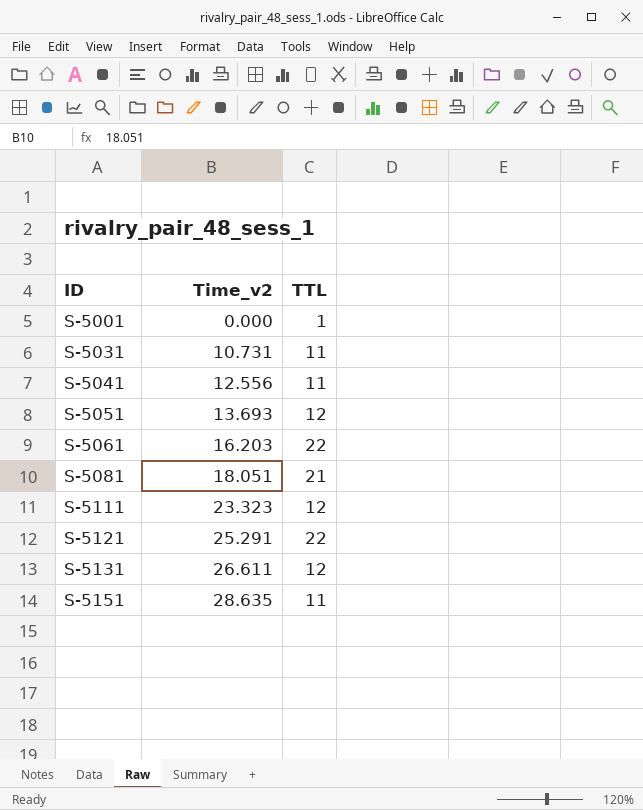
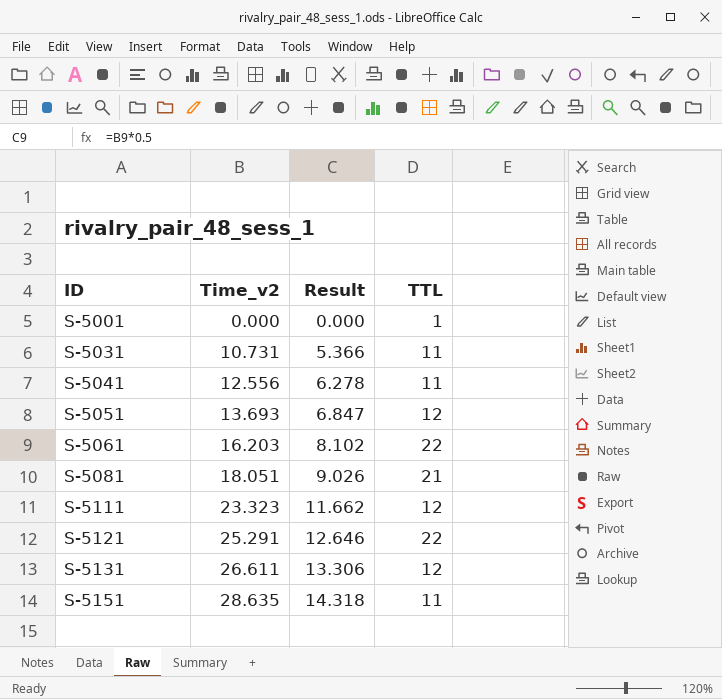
column Result | formula: none -> [Time_v2] * 0.5

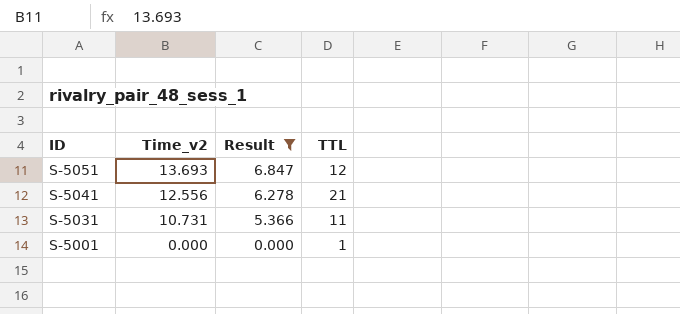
filter: none -> Result <= 6.847
row order: ID ascending -> ID descending
S-5041 | TTL: 11 -> 21

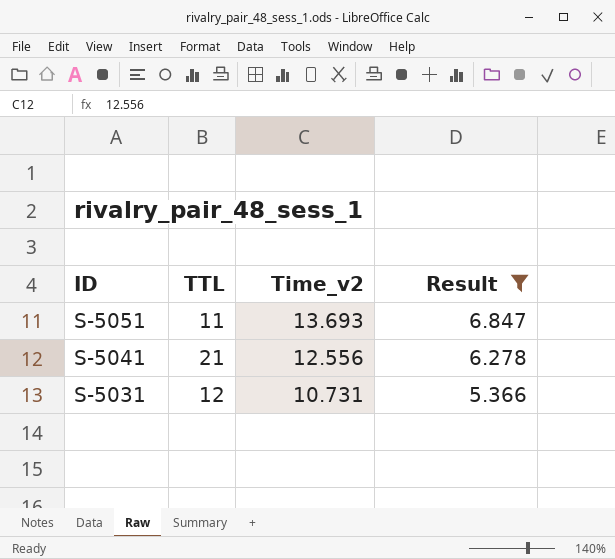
column TTL | position: 4 -> 2
row S-5001: 0.000 | 0.000 | 1 -> none
S-5051 | TTL: 12 -> 11
S-5031 | TTL: 11 -> 12

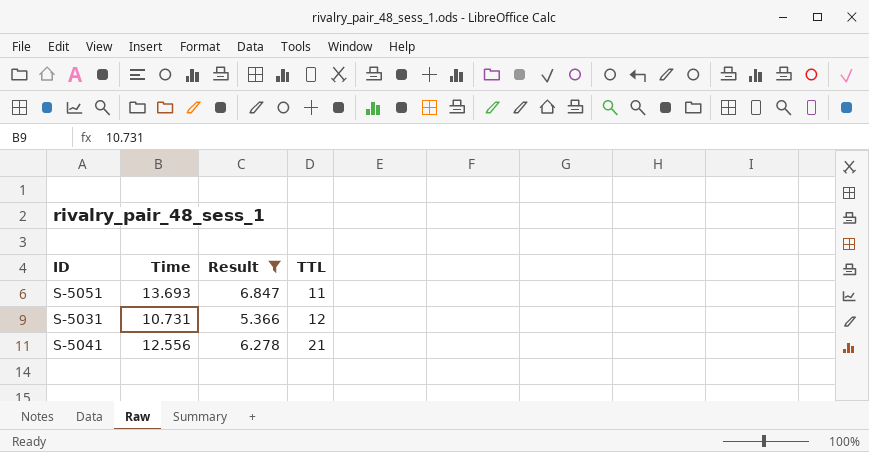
row order: ID descending -> TTL ascending
column name: Time_v2 -> Time
column TTL | position: 2 -> 4

